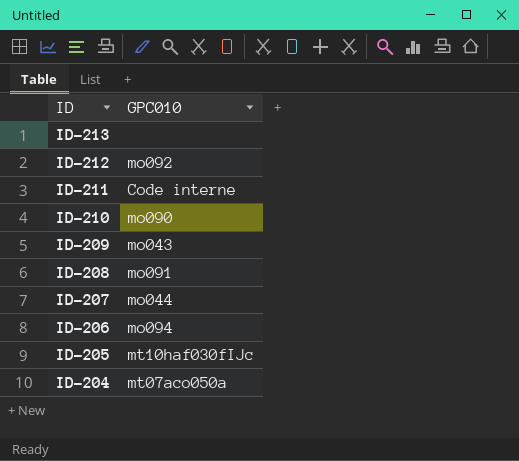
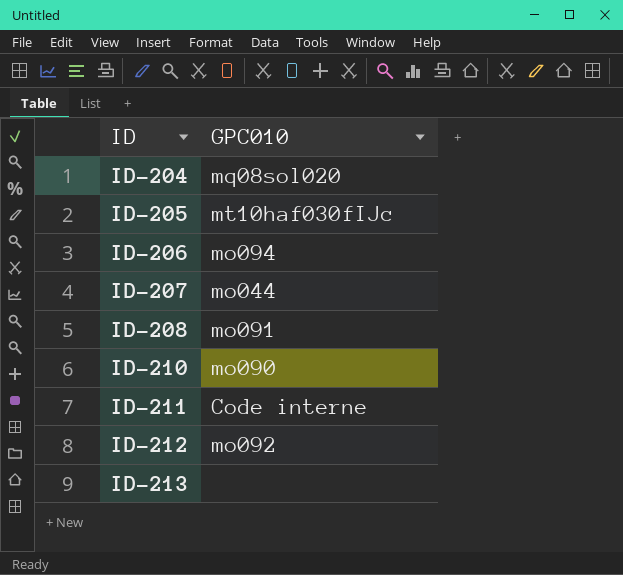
row order: ID descending -> ID ascending
row ID-209: mo043 -> none
ID-204 | GPC010: mt07aco050a -> mq08sol020

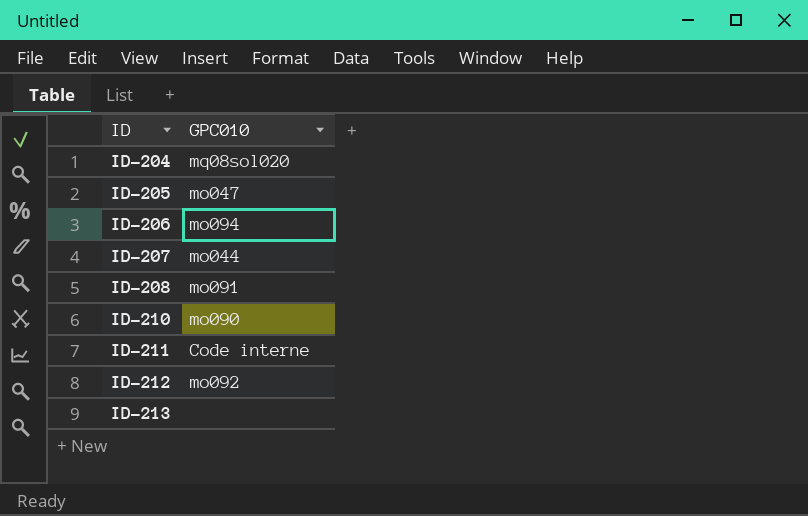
ID-205 | GPC010: mt10haf030fIJc -> mo047

